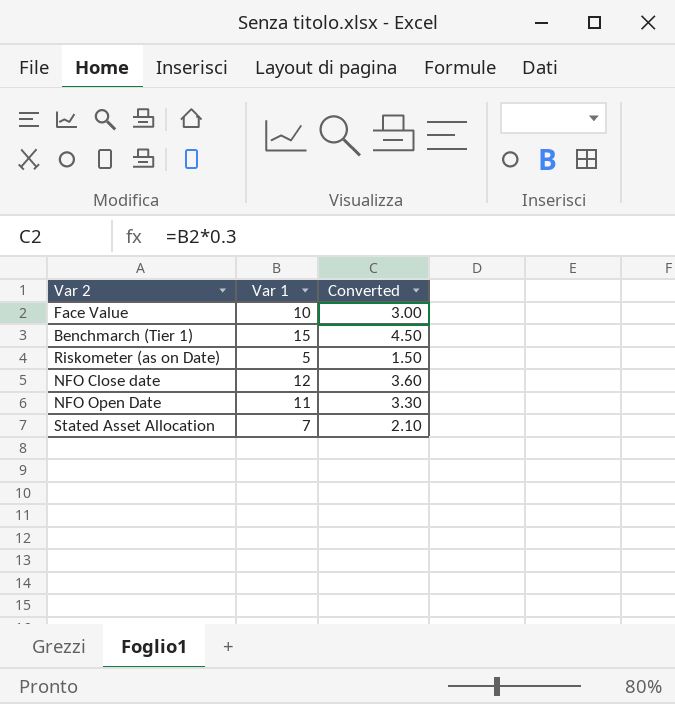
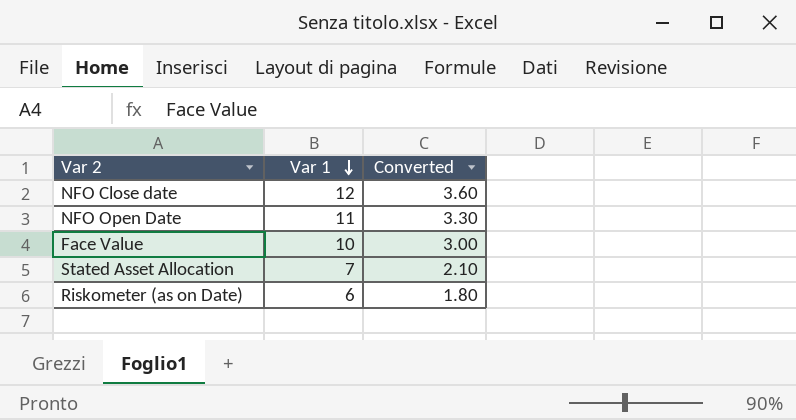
row order: none -> Var 1 descending
row Benchmarch (Tier 1): 15 | 4.50 -> none
Riskometer (as on Date) | Var 1: 5 -> 6
Riskometer (as on Date) | Converted: 1.50 -> 1.80

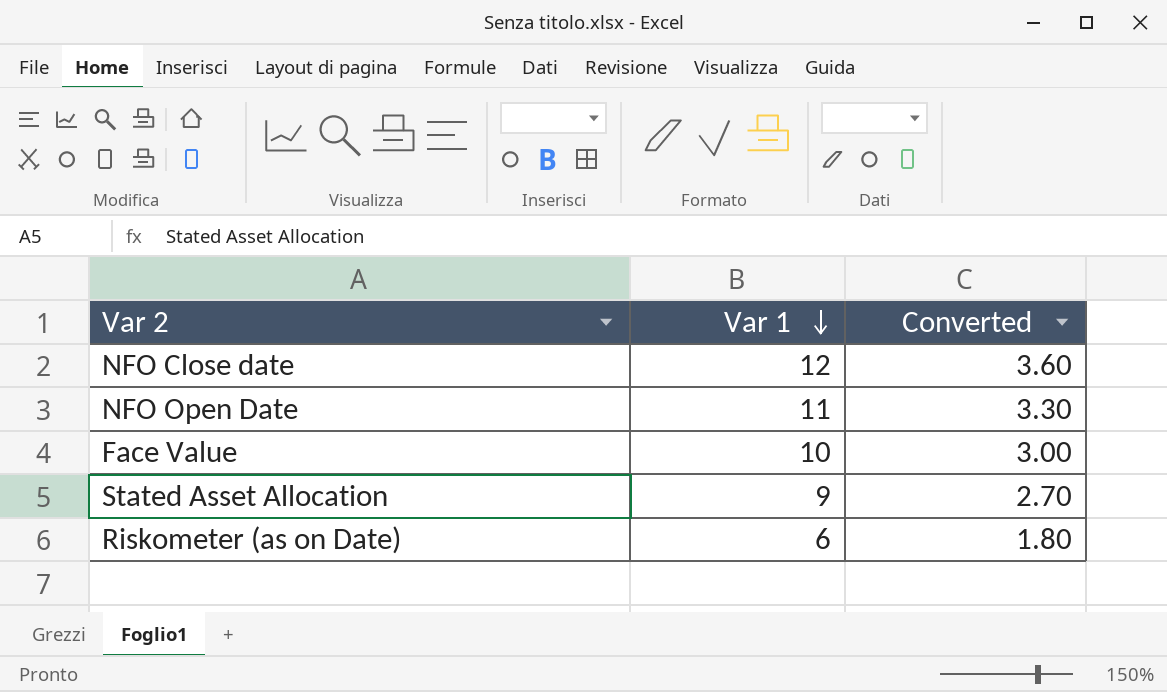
Stated Asset Allocation | Var 1: 7 -> 9
Stated Asset Allocation | Converted: 2.10 -> 2.70

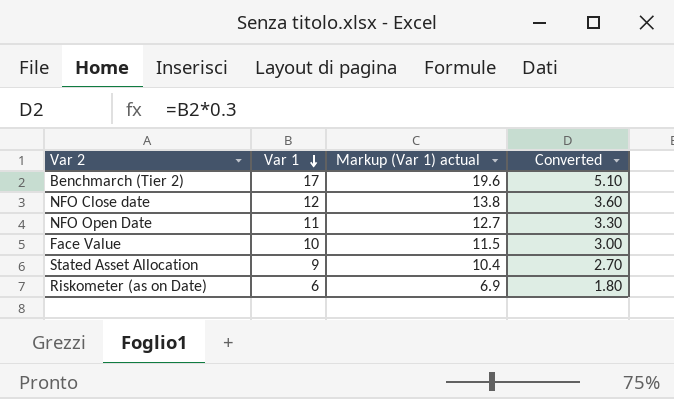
column Markup (Var 1) actual | formula: none -> [Var 1] * 1.15
row Benchmarch (Tier 2): none -> 17 | 19.6 | 5.10

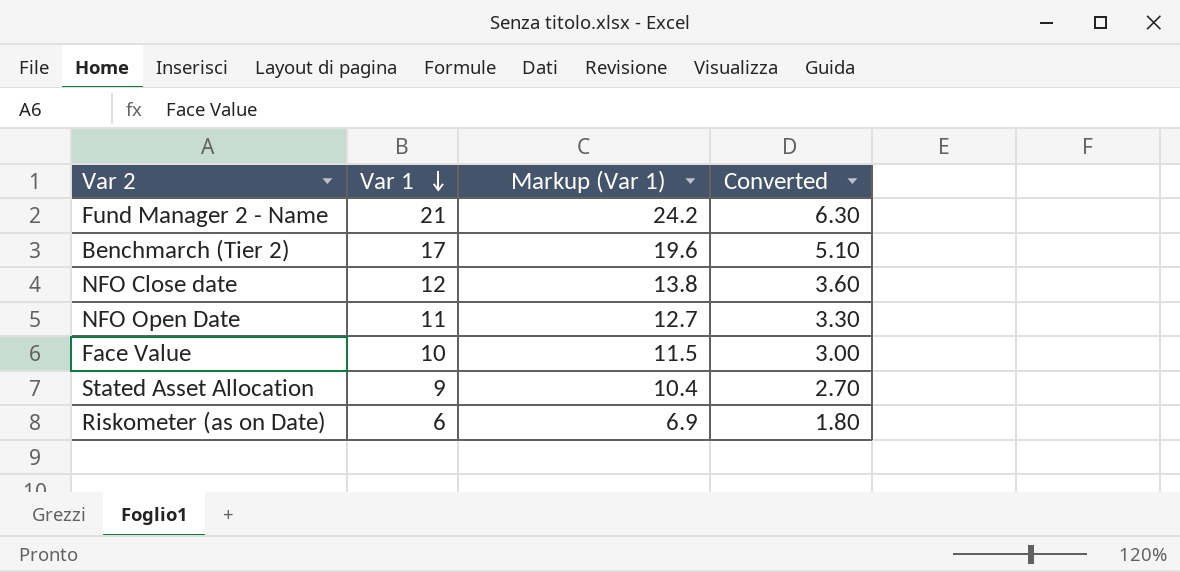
column name: Markup (Var 1) actual -> Markup (Var 1)
row Fund Manager 2 - Name: none -> 21 | 24.2 | 6.30

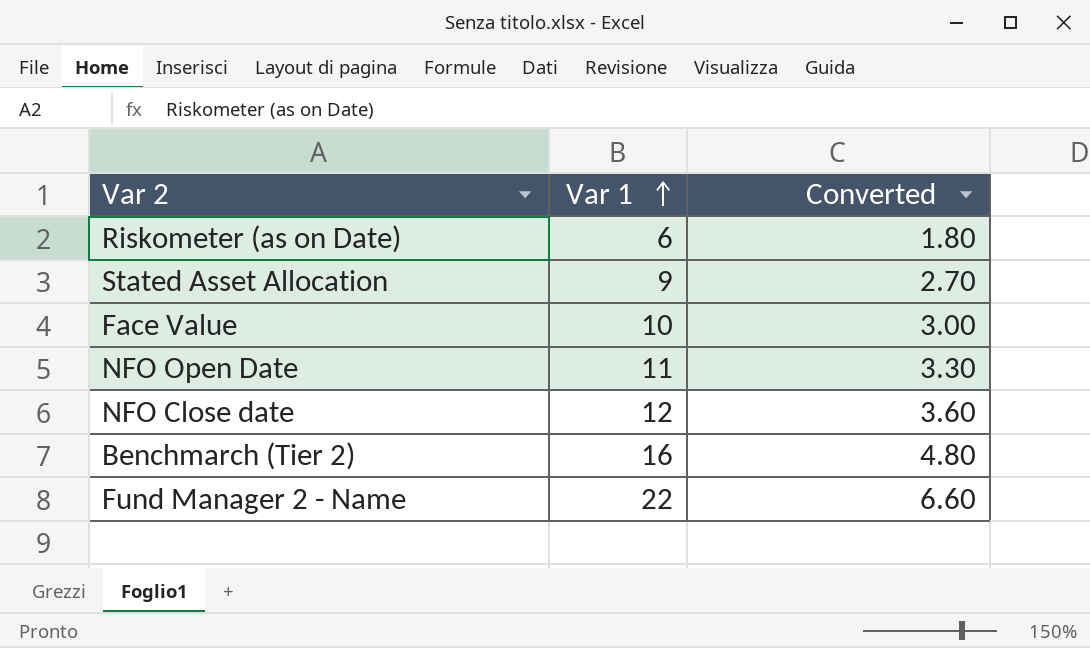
row order: Var 1 descending -> Var 1 ascending
column Markup (Var 1) | formula: [Var 1] * 1.15 -> none
Benchmarch (Tier 2) | Var 1: 17 -> 16
Benchmarch (Tier 2) | Converted: 5.10 -> 4.80
Fund Manager 2 - Name | Var 1: 21 -> 22
Fund Manager 2 - Name | Converted: 6.30 -> 6.60

